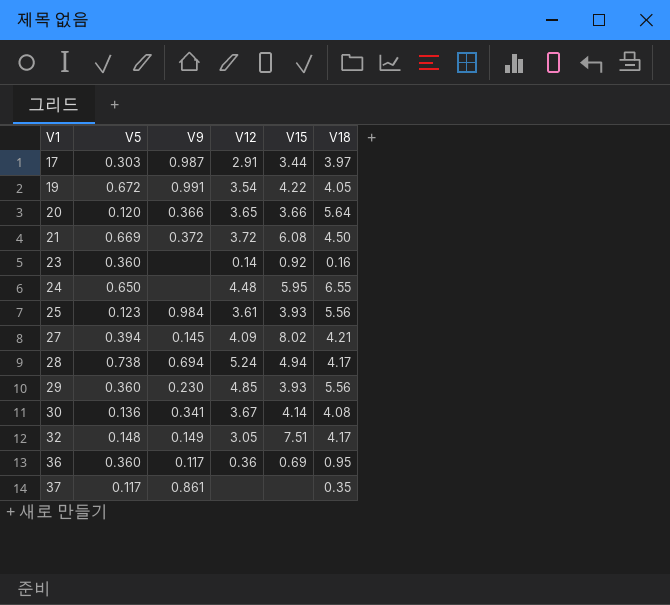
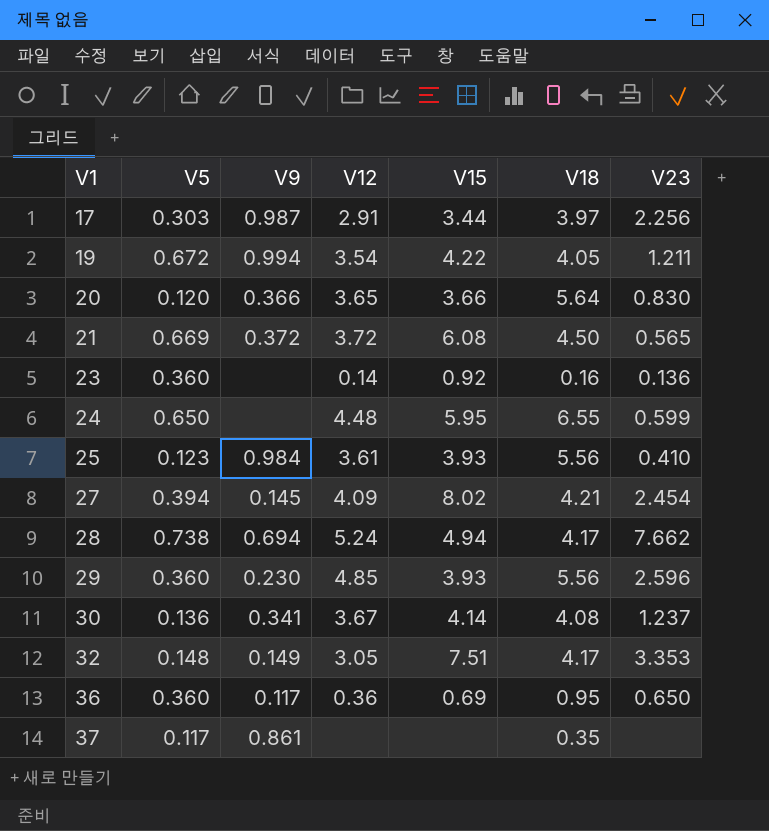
column V23 | position: none -> 7
19 | V9: 0.991 -> 0.994

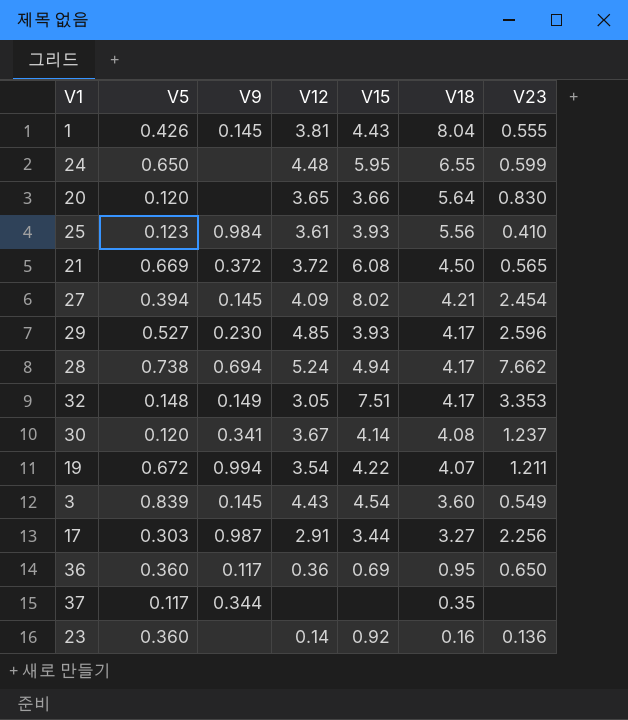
row order: V1 ascending -> V18 descending
row 1: none -> 0.426 | 0.145 | 3.81 | 4.43 | 8.04 | 0.555
20 | V9: 0.366 -> none
29 | V5: 0.360 -> 0.527
29 | V18: 5.56 -> 4.17
30 | V5: 0.136 -> 0.120
19 | V18: 4.05 -> 4.07
row 3: none -> 0.839 | 0.145 | 4.43 | 4.54 | 3.60 | 0.549
17 | V18: 3.97 -> 3.27
37 | V9: 0.861 -> 0.344

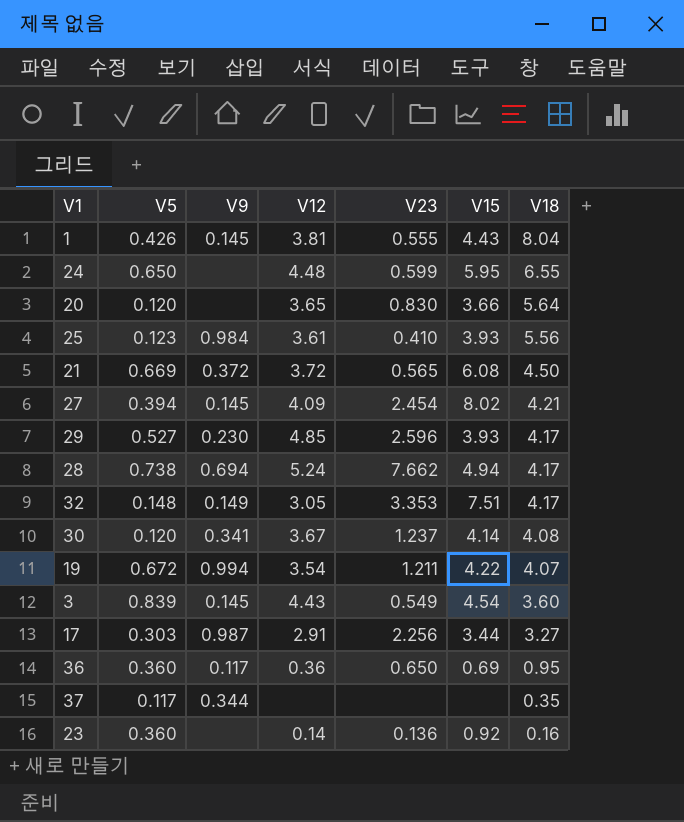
column V23 | position: 7 -> 5

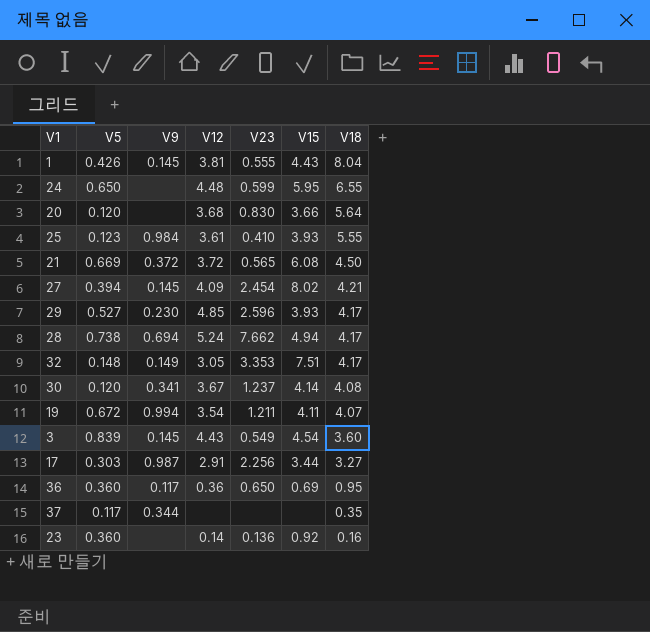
20 | V12: 3.65 -> 3.68
25 | V18: 5.56 -> 5.55
19 | V15: 4.22 -> 4.11

